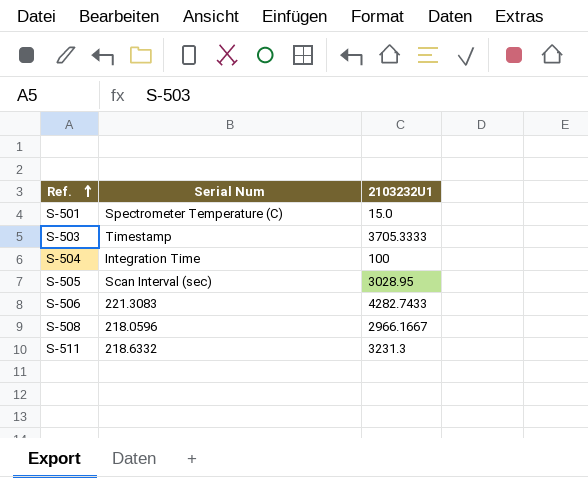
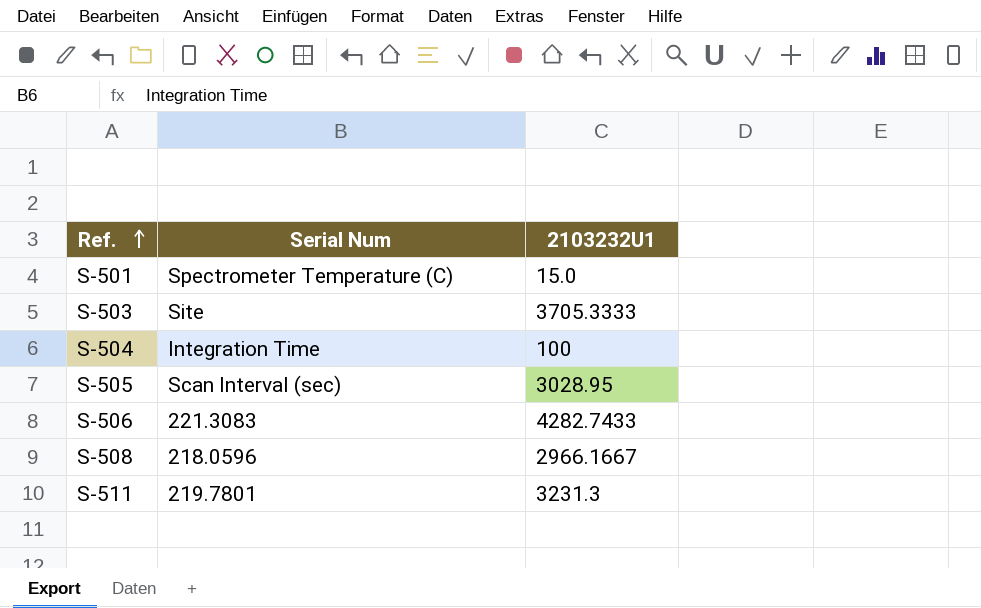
S-503 | Serial Num: Timestamp -> Site
S-511 | Serial Num: 218.6332 -> 219.7801

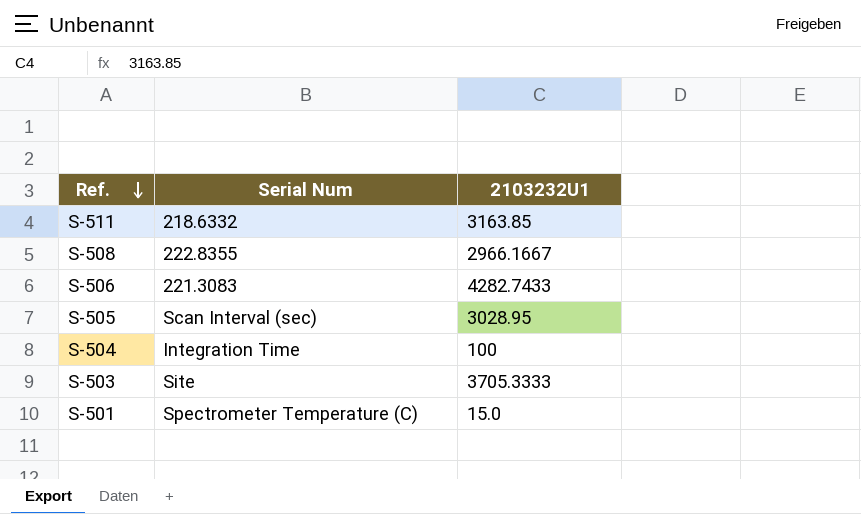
row order: Ref. ascending -> Ref. descending
S-511 | Serial Num: 219.7801 -> 218.6332
S-511 | 2103232U1: 3231.3 -> 3163.85
S-508 | Serial Num: 218.0596 -> 222.8355

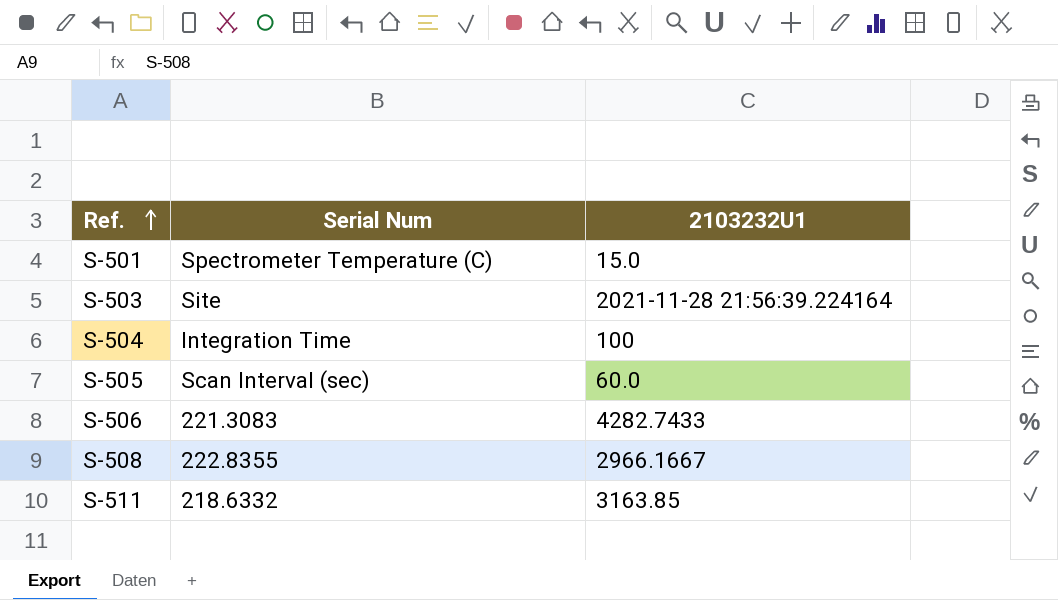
row order: Ref. descending -> Ref. ascending
S-503 | 2103232U1: 3705.3333 -> 2021-11-28 21:56:39.224164
S-505 | 2103232U1: 3028.95 -> 60.0

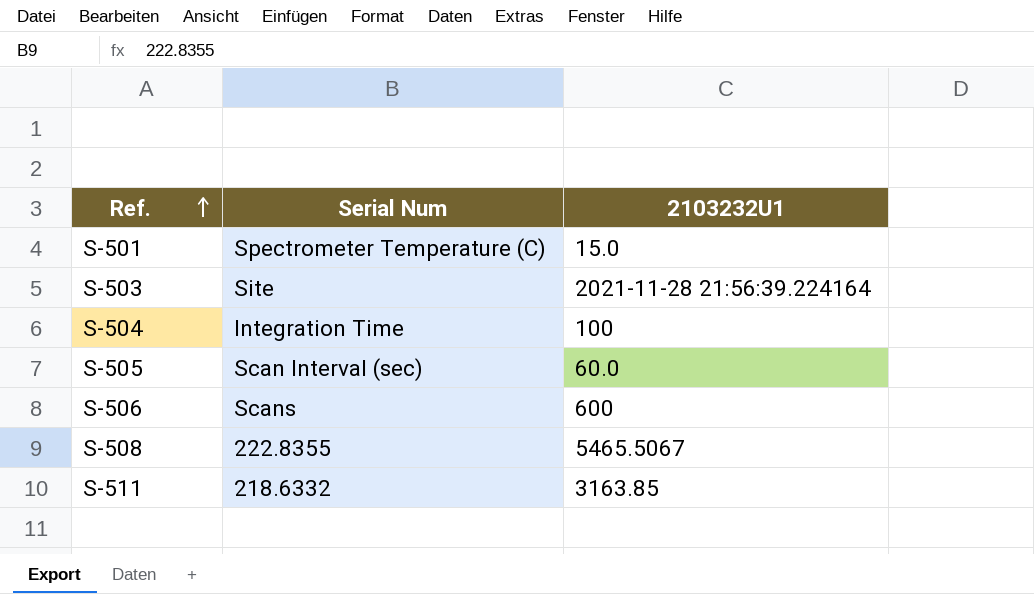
S-506 | Serial Num: 221.3083 -> Scans
S-506 | 2103232U1: 4282.7433 -> 600
S-508 | 2103232U1: 2966.1667 -> 5465.5067

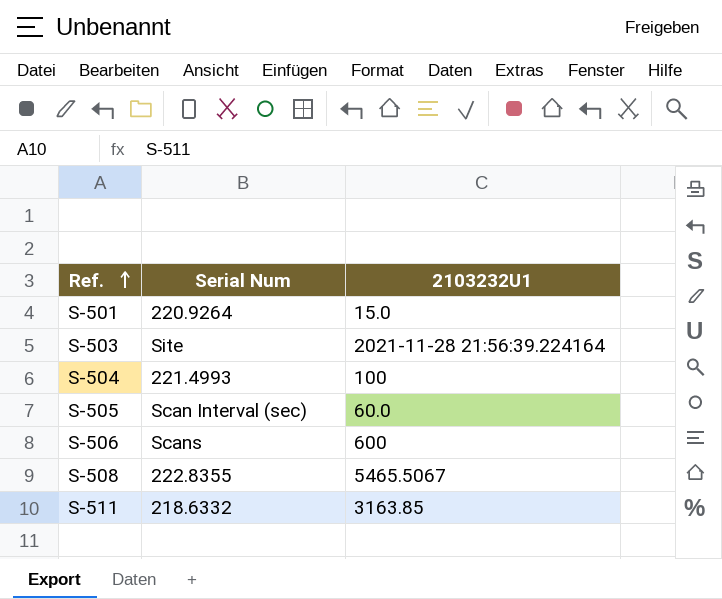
S-501 | Serial Num: Spectrometer Temperature (C) -> 220.9264
S-504 | Serial Num: Integration Time -> 221.4993

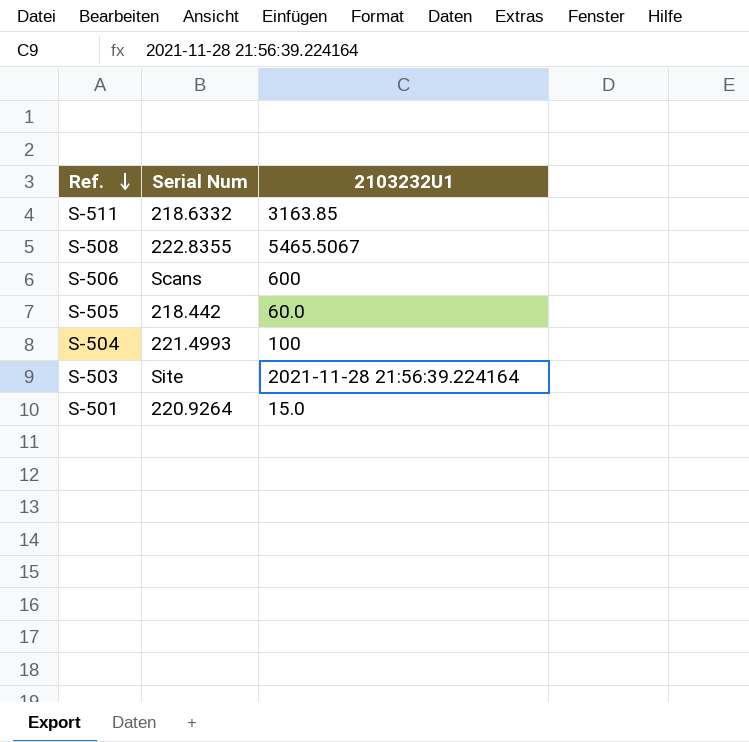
row order: Ref. ascending -> Ref. descending
S-505 | Serial Num: Scan Interval (sec) -> 218.442

